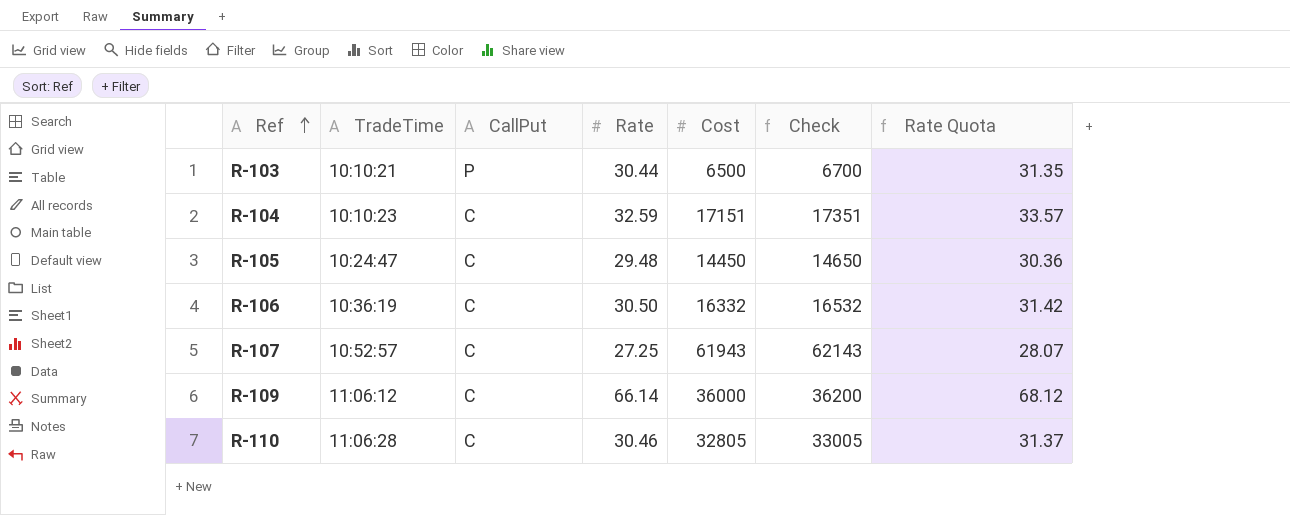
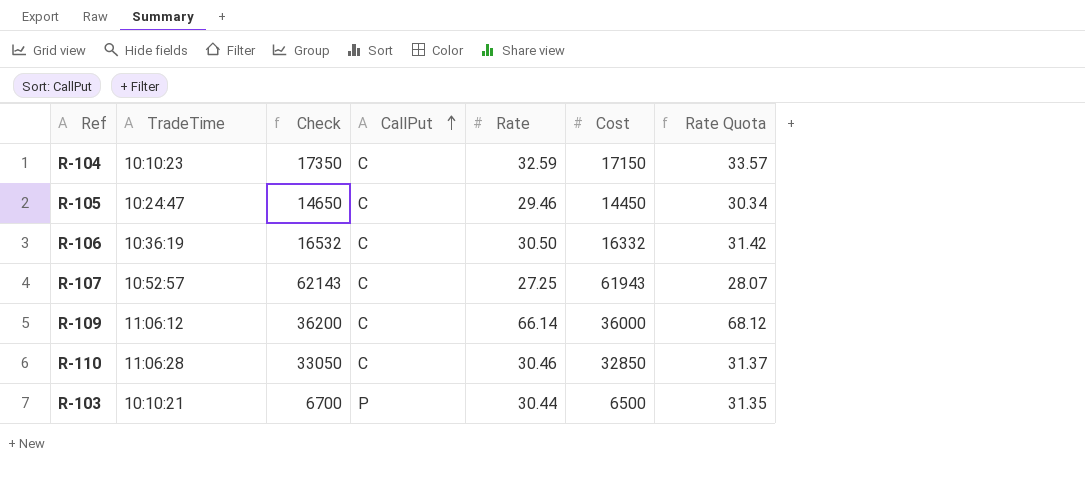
row order: Ref ascending -> CallPut ascending
column Check | position: 6 -> 3
R-104 | Check: 17351 -> 17350
R-104 | Cost: 17151 -> 17150
R-105 | Rate: 29.48 -> 29.46
R-105 | Rate Quota: 30.36 -> 30.34
R-110 | Check: 33005 -> 33050
R-110 | Cost: 32805 -> 32850

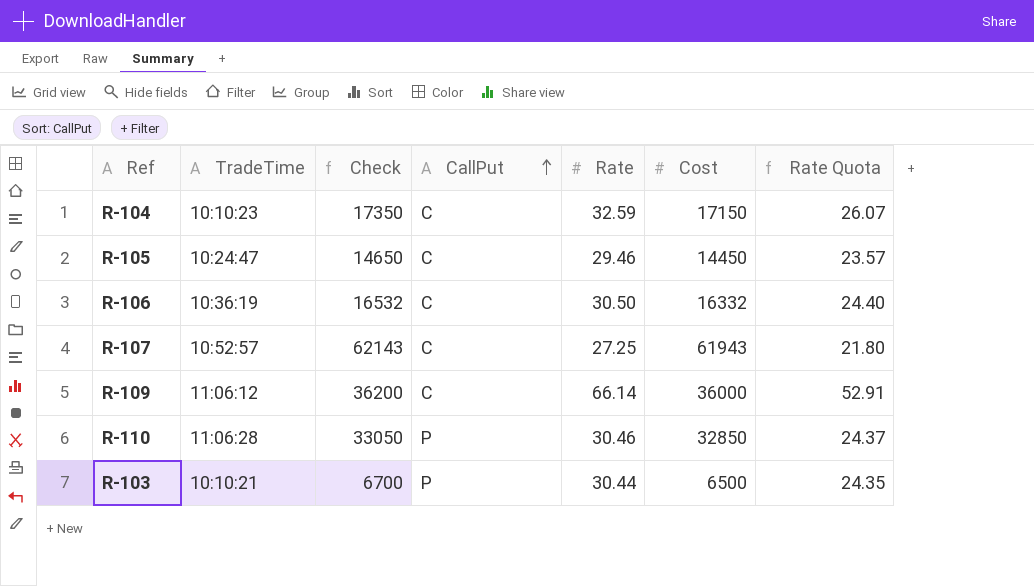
column Rate Quota | formula: [Rate] * 1.03 -> [Rate] * 0.8
R-110 | CallPut: C -> P

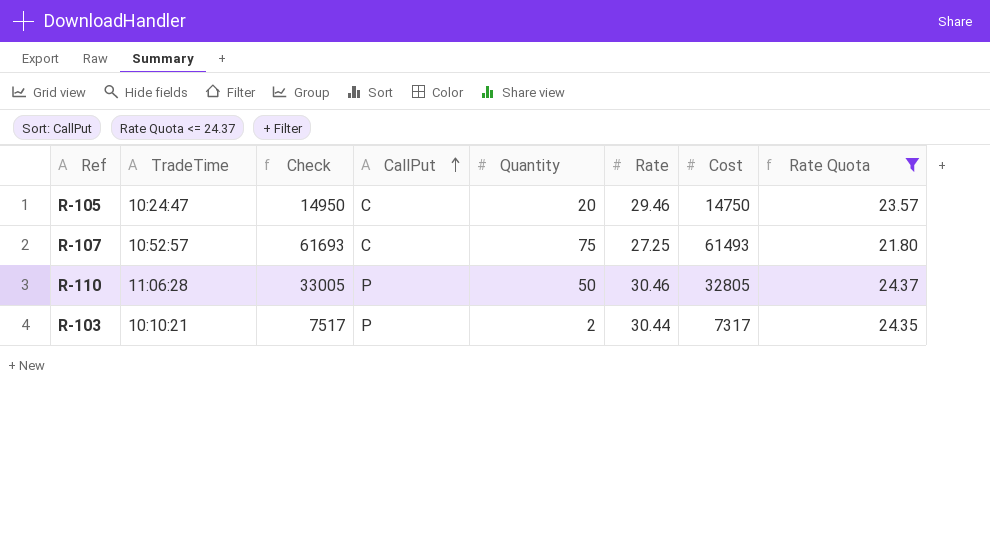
filter: none -> Rate Quota <= 24.37
column Quantity | position: none -> 5
R-105 | Check: 14650 -> 14950
R-105 | Cost: 14450 -> 14750
R-107 | Check: 62143 -> 61693
R-107 | Cost: 61943 -> 61493
R-110 | Check: 33050 -> 33005
R-110 | Cost: 32850 -> 32805
R-103 | Check: 6700 -> 7517
R-103 | Cost: 6500 -> 7317

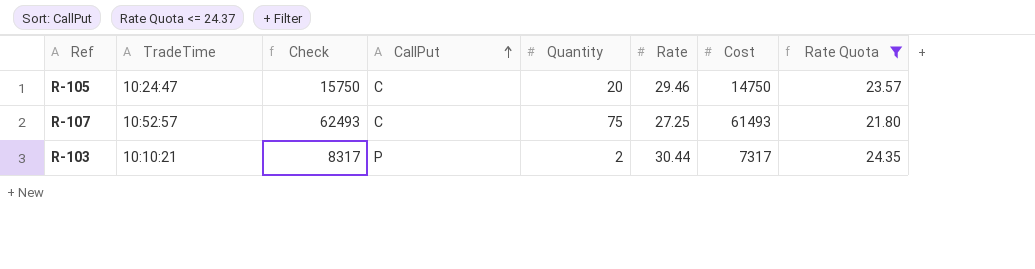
column Check | formula: [Cost] + 200 -> [Cost] + 1000
row R-110: 11:06:28 | 33005 | P | 50 | 30.46 | 32805 | 24.37 -> none

